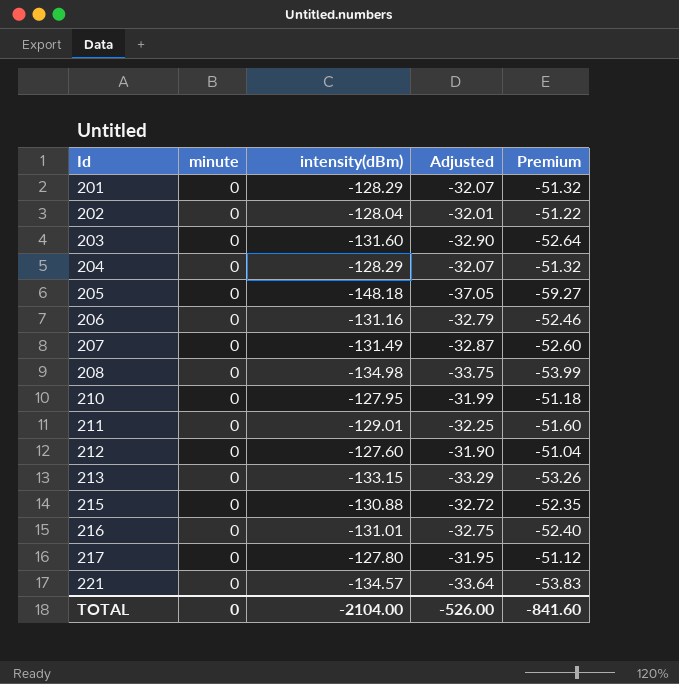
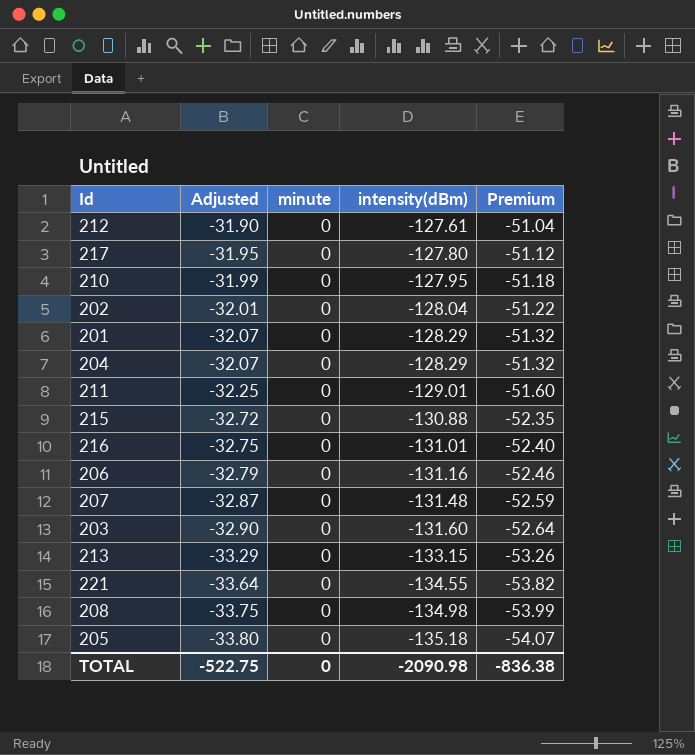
row order: Id ascending -> Adjusted descending
column Adjusted | position: 4 -> 2
212 | intensity(dBm): -127.60 -> -127.61
207 | intensity(dBm): -131.49 -> -131.48
207 | Premium: -52.60 -> -52.59
221 | intensity(dBm): -134.57 -> -134.55
221 | Premium: -53.83 -> -53.82
205 | Adjusted: -37.05 -> -33.80
205 | intensity(dBm): -148.18 -> -135.18
205 | Premium: -59.27 -> -54.07
TOTAL | Adjusted: -526.00 -> -522.75
TOTAL | intensity(dBm): -2104.00 -> -2090.98
TOTAL | Premium: -841.60 -> -836.38

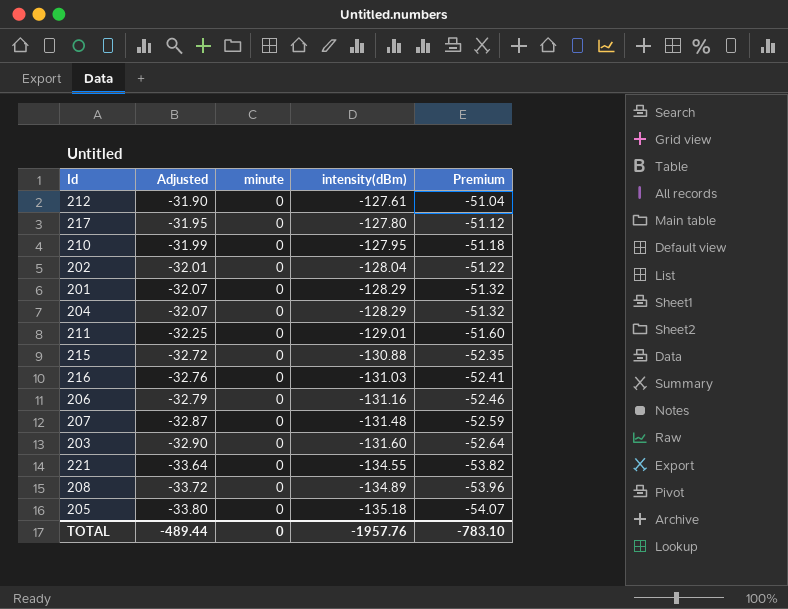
row 213: -33.29 | 0 | -133.15 | -53.26 -> none
216 | Adjusted: -32.75 -> -32.76
216 | intensity(dBm): -131.01 -> -131.03
216 | Premium: -52.40 -> -52.41
208 | Adjusted: -33.75 -> -33.72
208 | intensity(dBm): -134.98 -> -134.89
208 | Premium: -53.99 -> -53.96
TOTAL | Adjusted: -522.75 -> -489.44
TOTAL | intensity(dBm): -2090.98 -> -1957.76
TOTAL | Premium: -836.38 -> -783.10

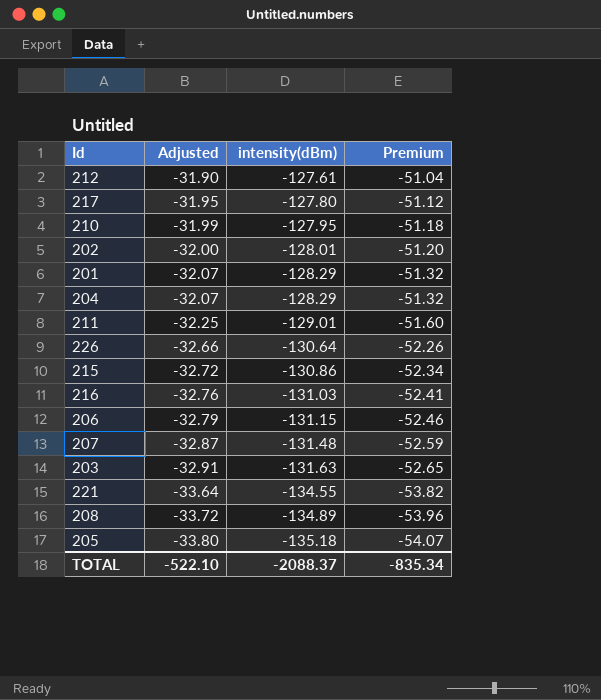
column minute | position: 3 -> none
202 | Adjusted: -32.01 -> -32.00
202 | intensity(dBm): -128.04 -> -128.01
202 | Premium: -51.22 -> -51.20
row 226: none -> -32.66 | -130.64 | -52.26
215 | intensity(dBm): -130.88 -> -130.86
215 | Premium: -52.35 -> -52.34
206 | intensity(dBm): -131.16 -> -131.15
203 | Adjusted: -32.90 -> -32.91
203 | intensity(dBm): -131.60 -> -131.63
203 | Premium: -52.64 -> -52.65
TOTAL | Adjusted: -489.44 -> -522.10
TOTAL | intensity(dBm): -1957.76 -> -2088.37
TOTAL | Premium: -783.10 -> -835.34

